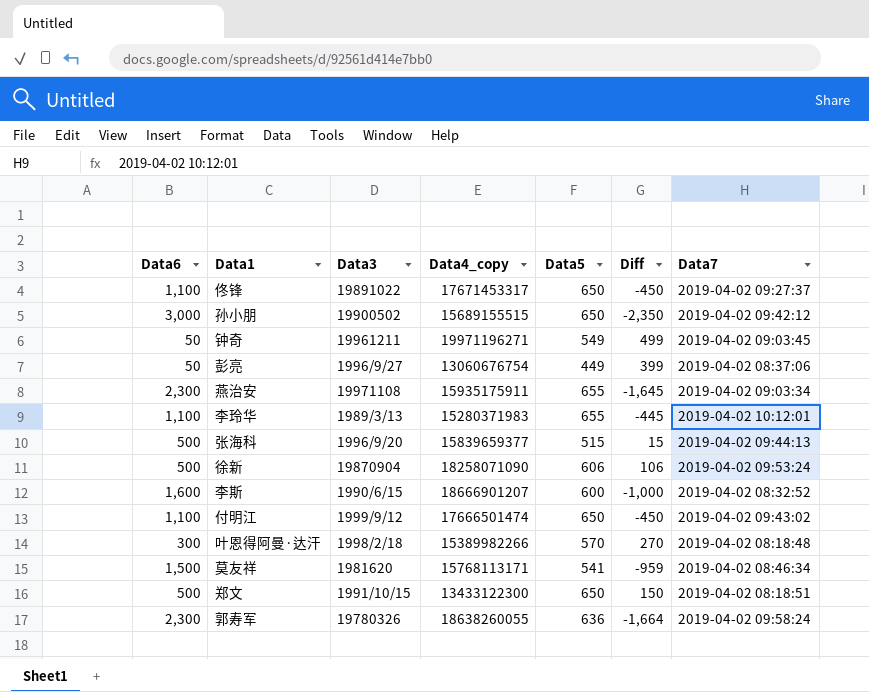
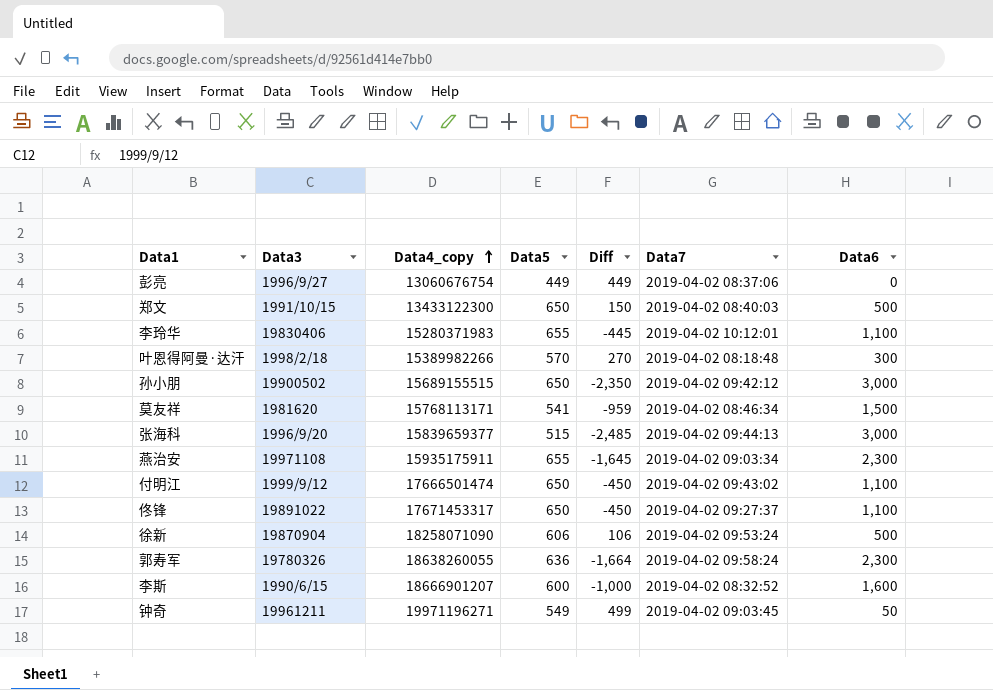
row order: none -> Data4_copy ascending
column Data6 | position: 1 -> 7
彭亮 | Diff: 399 -> 449
彭亮 | Data6: 50 -> 0
郑文 | Data7: 2019-04-02 08:18:51 -> 2019-04-02 08:40:03
李玲华 | Data3: 1989/3/13 -> 19830406
张海科 | Diff: 15 -> -2,485
张海科 | Data6: 500 -> 3,000

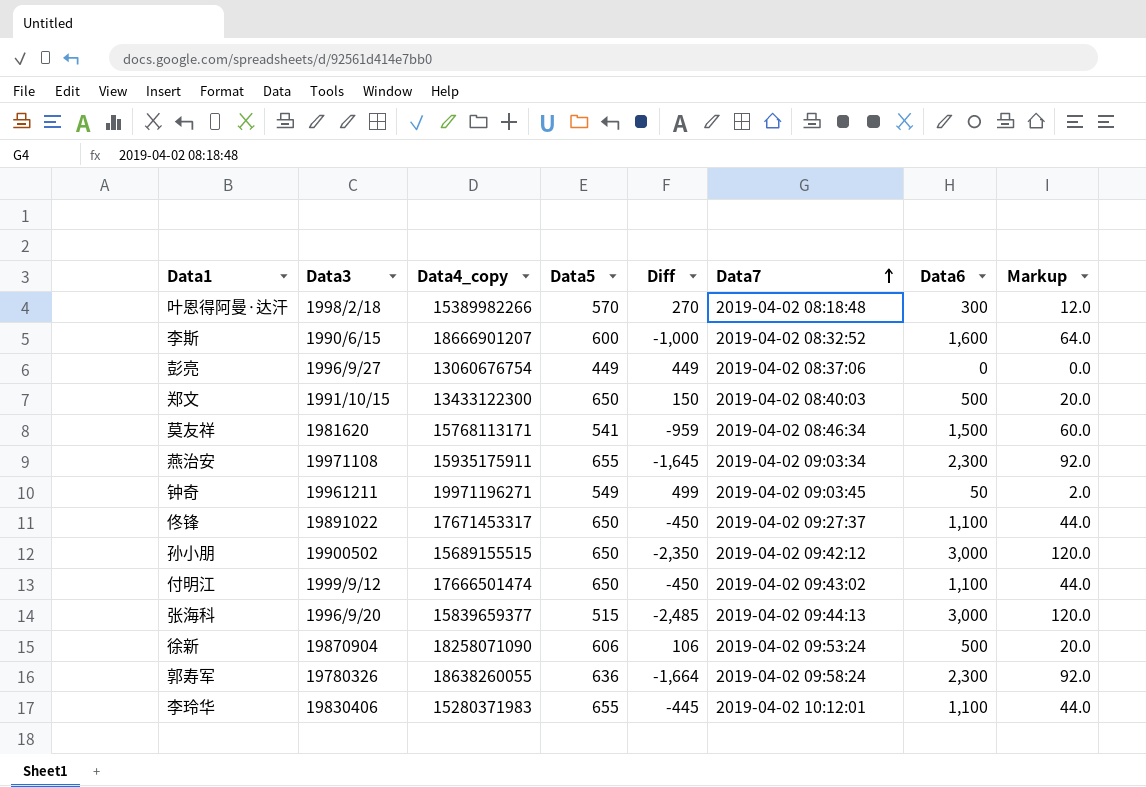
row order: Data4_copy ascending -> Data7 ascending
column Markup | formula: none -> [Data6] * 0.04

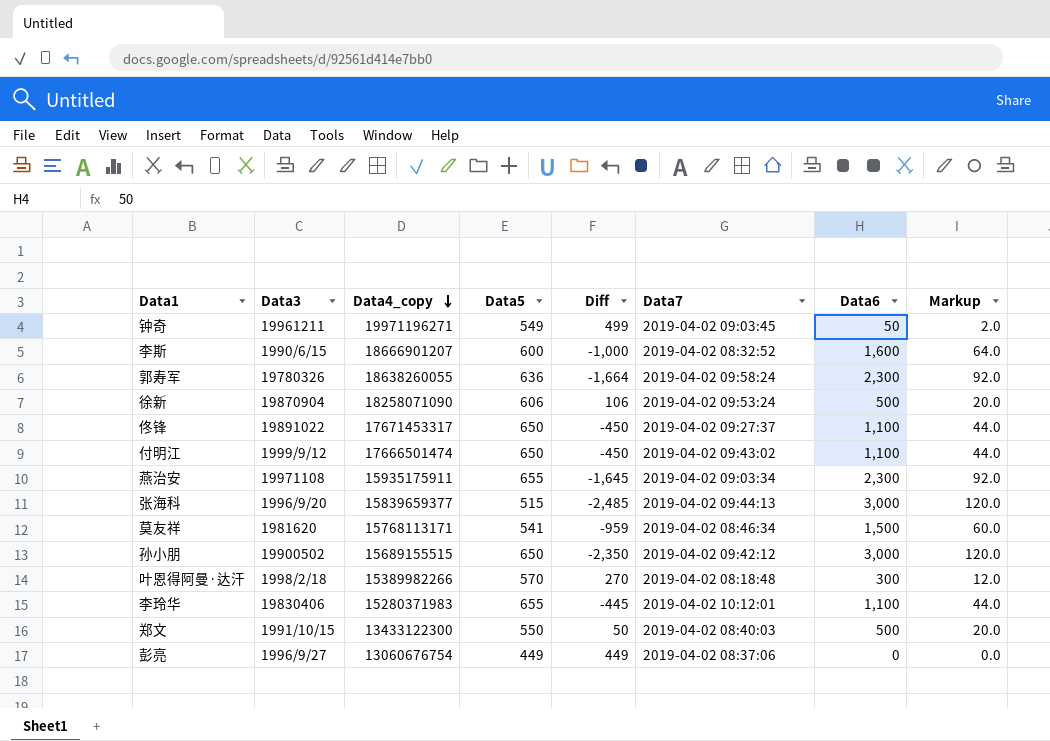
row order: Data7 ascending -> Data4_copy descending
郑文 | Data5: 650 -> 550
郑文 | Diff: 150 -> 50

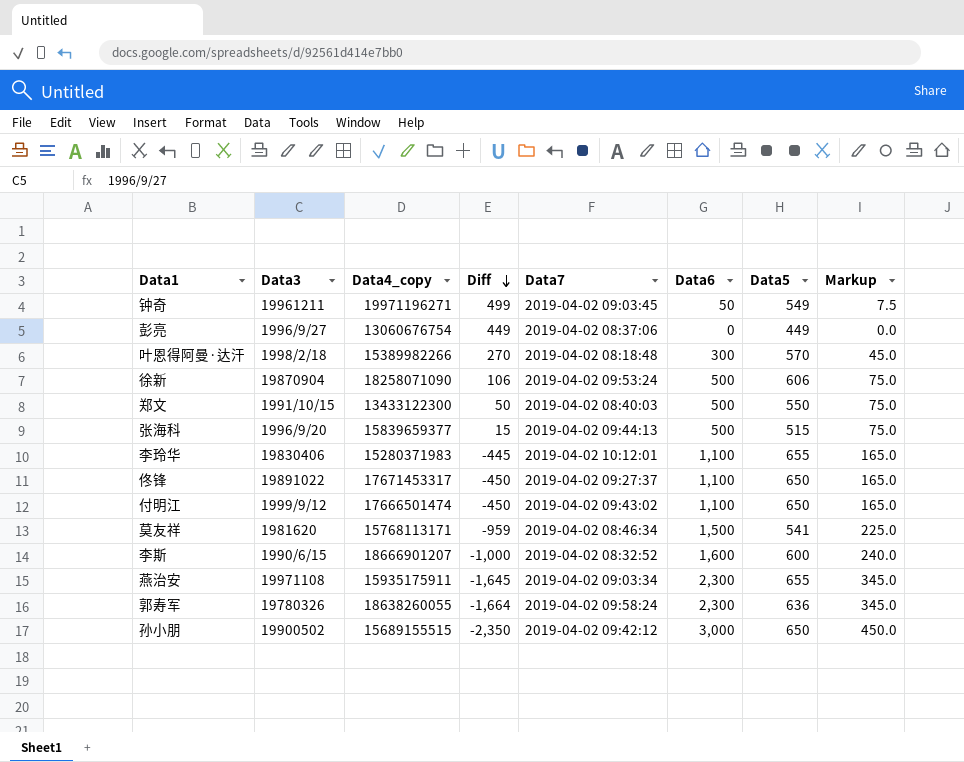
row order: Data4_copy descending -> Diff descending
column Data5 | position: 4 -> 7
column Markup | formula: [Data6] * 0.04 -> [Data6] * 0.15
张海科 | Diff: -2,485 -> 15
张海科 | Data6: 3,000 -> 500

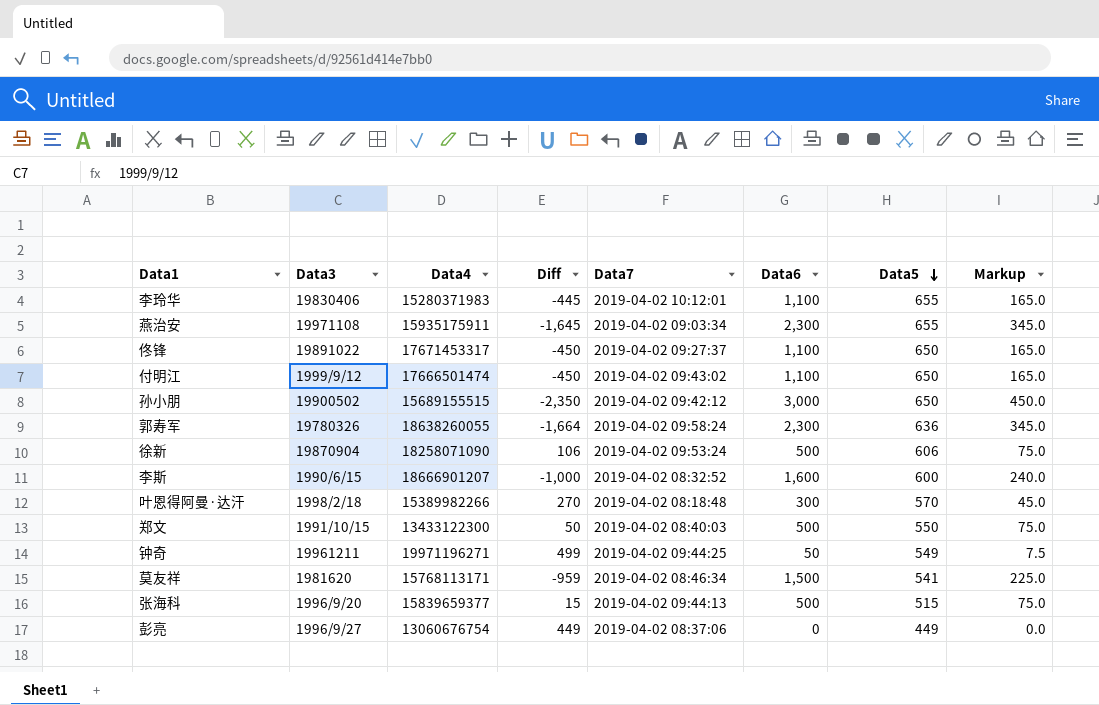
row order: Diff descending -> Data5 descending
column name: Data4_copy -> Data4
钟奇 | Data7: 2019-04-02 09:03:45 -> 2019-04-02 09:44:25

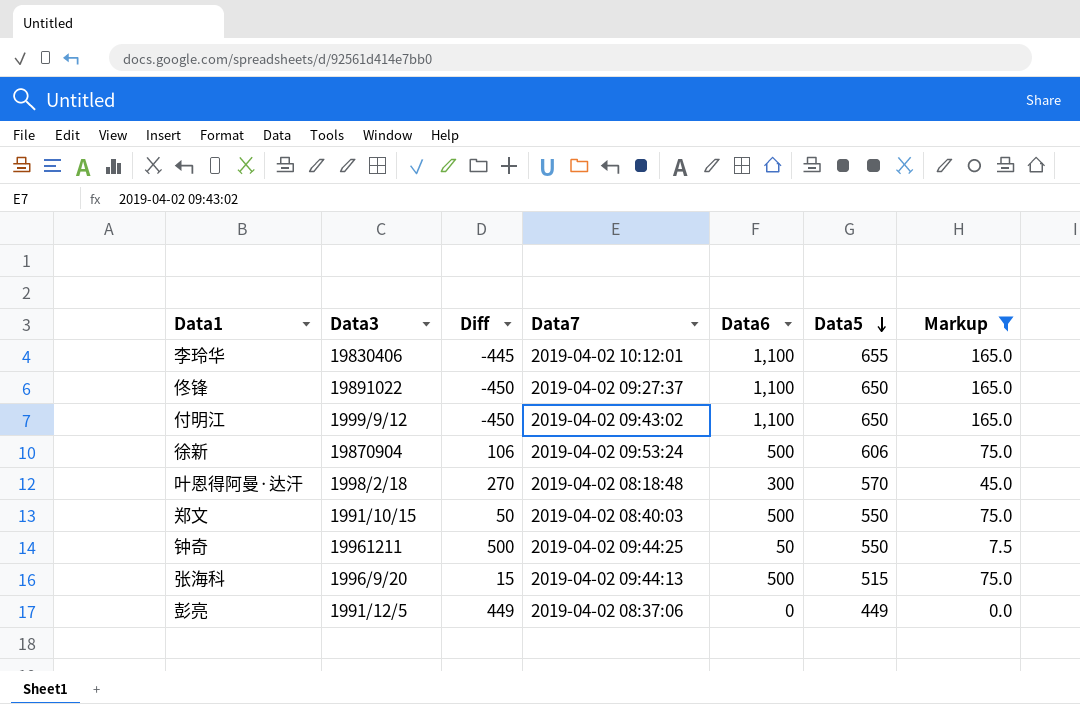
filter: none -> Markup <= 165.0
column Data4 | position: 3 -> none
钟奇 | Diff: 499 -> 500
钟奇 | Data5: 549 -> 550
彭亮 | Data3: 1996/9/27 -> 1991/12/5

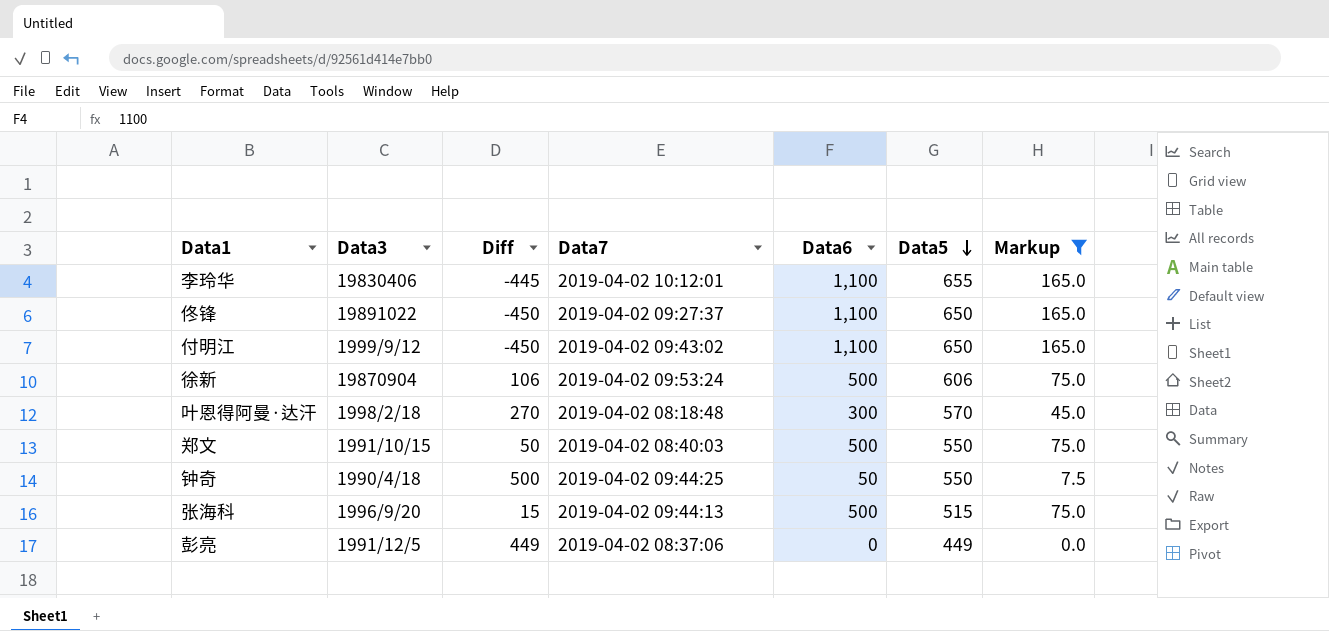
钟奇 | Data3: 19961211 -> 1990/4/18

